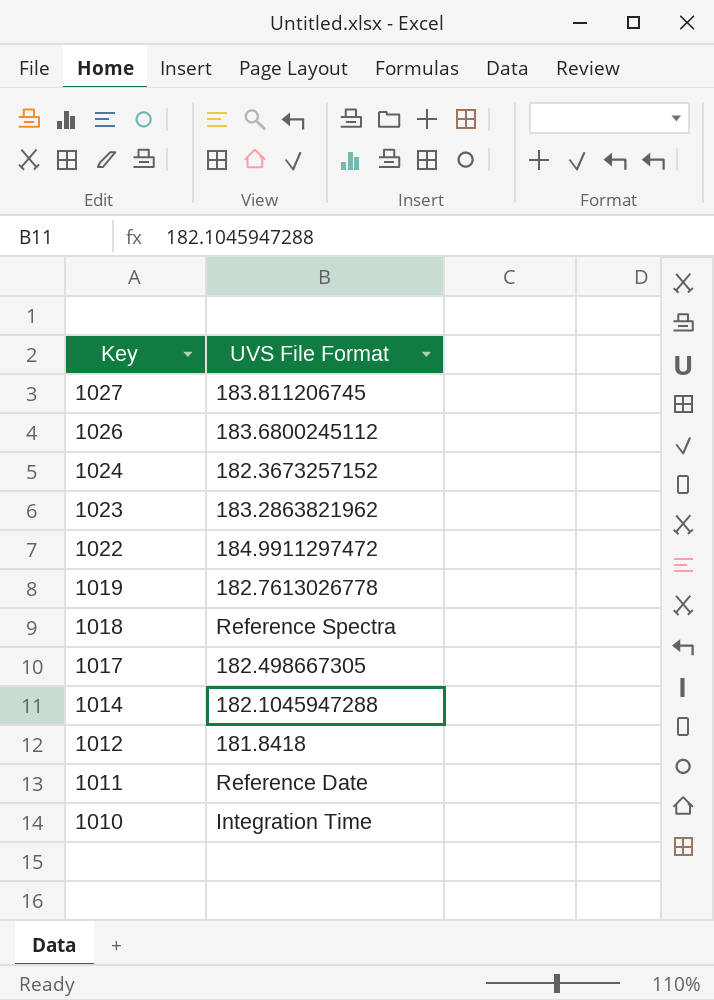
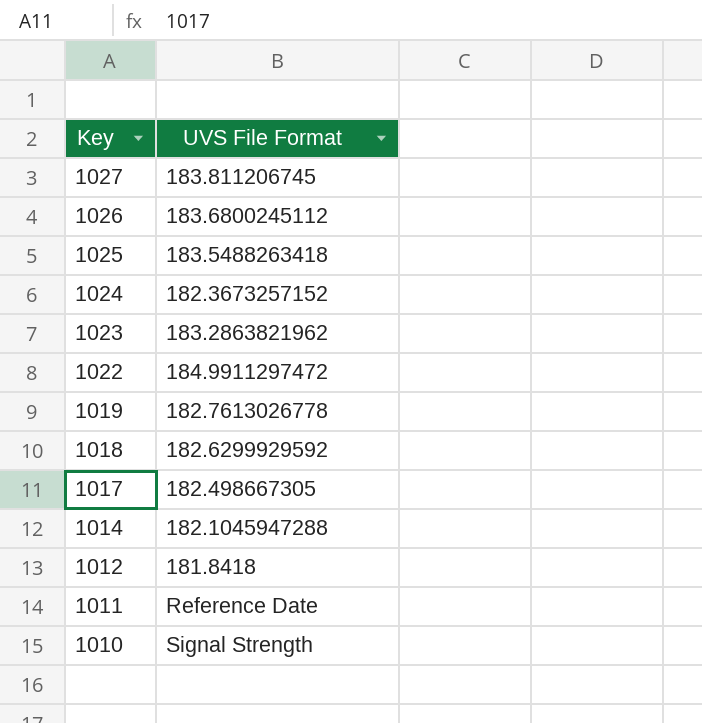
row 1025: none -> 183.5488263418
1018 | UVS File Format: Reference Spectra -> 182.6299929592
1010 | UVS File Format: Integration Time -> Signal Strength

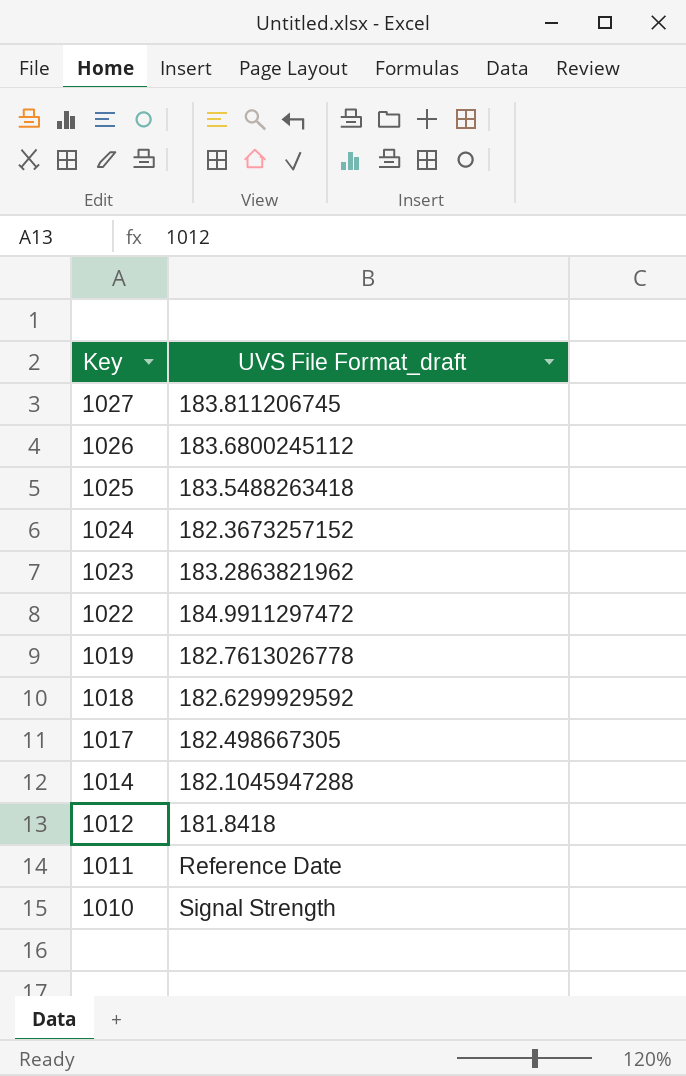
column name: UVS File Format -> UVS File Format_draft

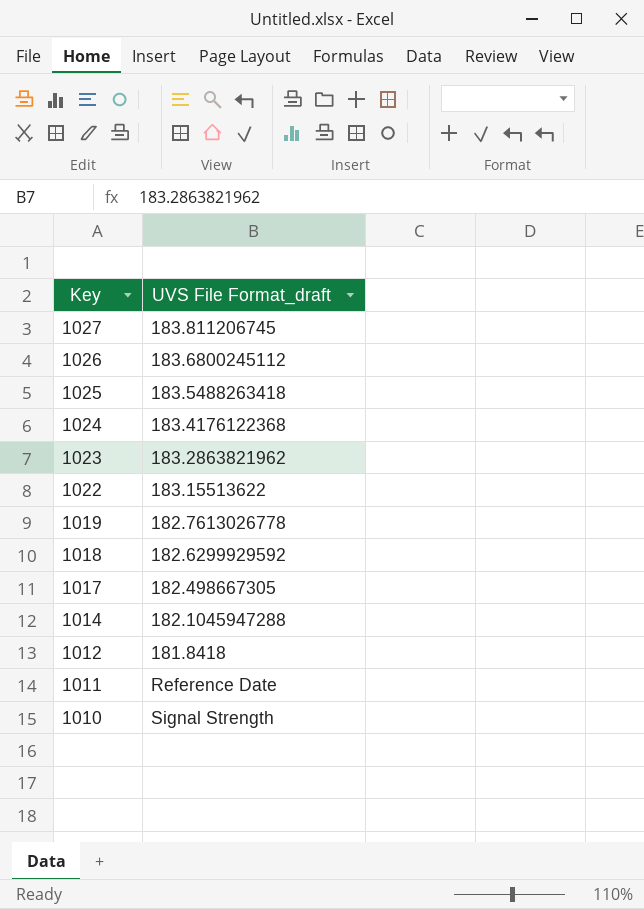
1024 | UVS File Format_draft: 182.3673257152 -> 183.4176122368
1022 | UVS File Format_draft: 184.9911297472 -> 183.15513622

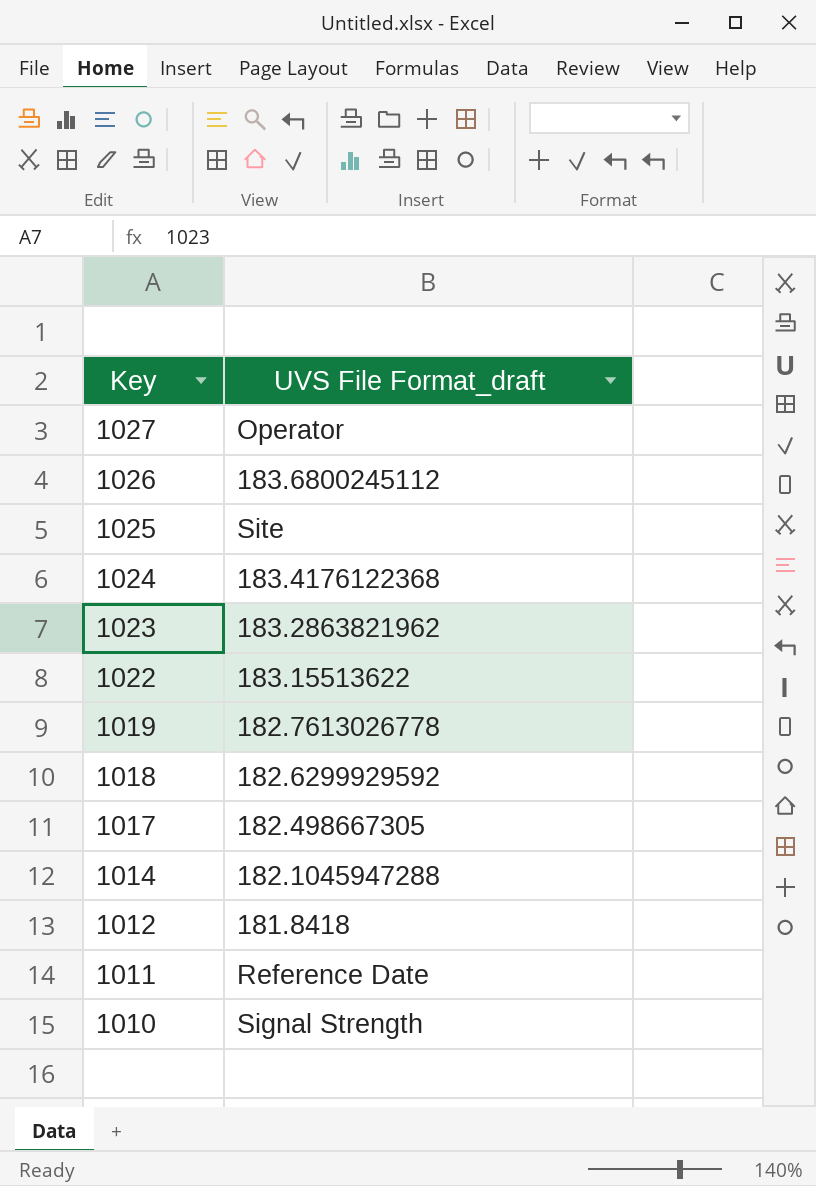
1027 | UVS File Format_draft: 183.811206745 -> Operator
1025 | UVS File Format_draft: 183.5488263418 -> Site

